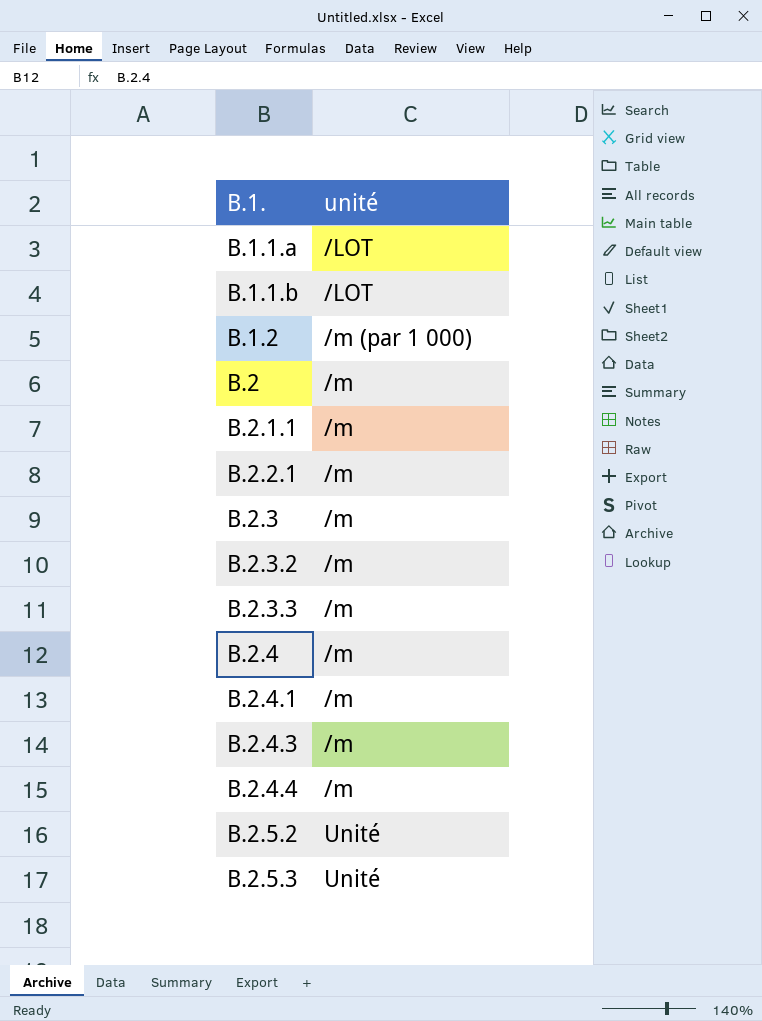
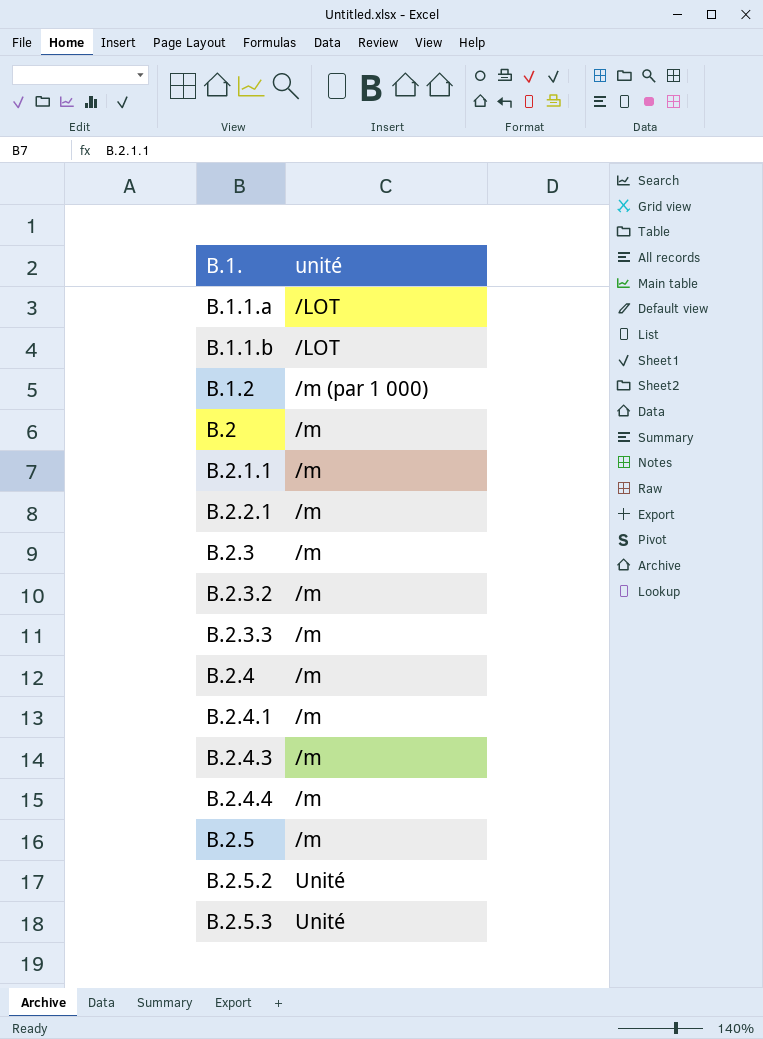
row B.2.5: none -> /m

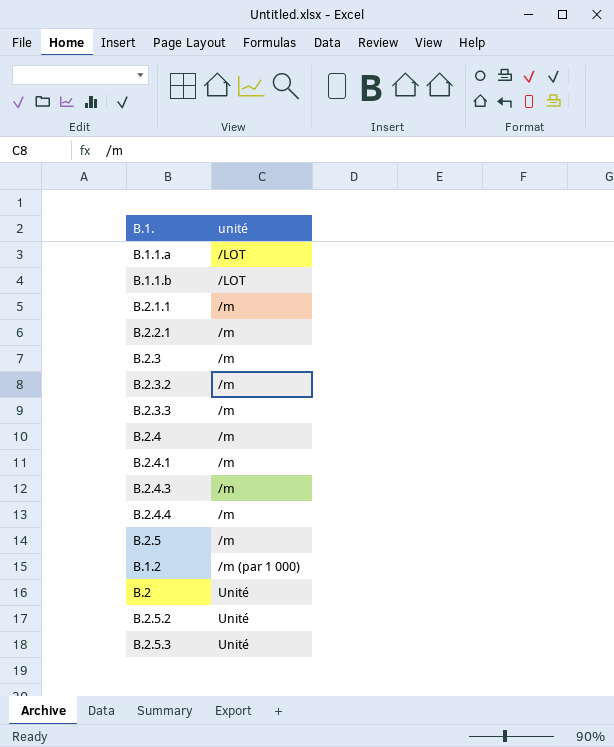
row order: B.1. ascending -> unité ascending
B.2 | unité: /m -> Unité

